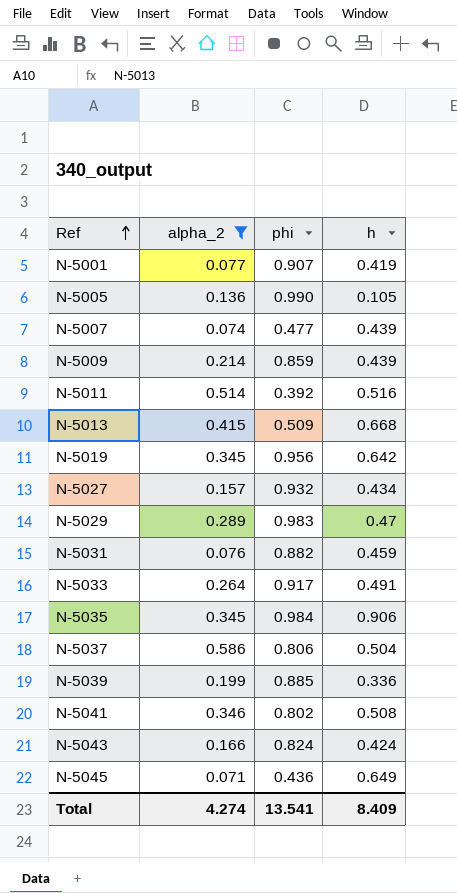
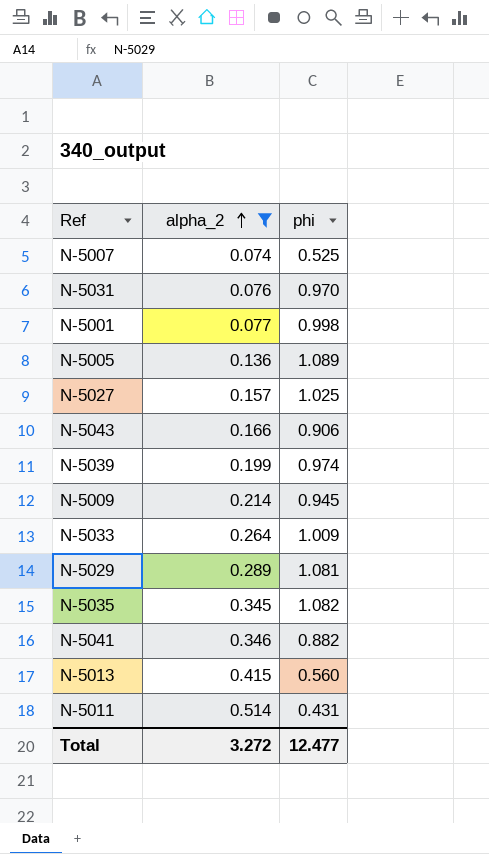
row order: Ref ascending -> alpha_2 ascending
column h | position: 4 -> none
row N-5019: 0.345 | 0.956 | 0.642 -> none
row N-5037: 0.586 | 0.806 | 0.504 -> none
row N-5045: 0.071 | 0.436 | 0.649 -> none
N-5007 | phi: 0.477 -> 0.525
N-5031 | phi: 0.882 -> 0.970
N-5001 | phi: 0.907 -> 0.998
N-5005 | phi: 0.990 -> 1.089
N-5027 | phi: 0.932 -> 1.025
N-5043 | phi: 0.824 -> 0.906
N-5039 | phi: 0.885 -> 0.974
N-5009 | phi: 0.859 -> 0.945
N-5033 | phi: 0.917 -> 1.009
N-5029 | phi: 0.983 -> 1.081
N-5035 | phi: 0.984 -> 1.082
N-5041 | phi: 0.802 -> 0.882
N-5013 | phi: 0.509 -> 0.560
N-5011 | phi: 0.392 -> 0.431
Total | alpha_2: 4.274 -> 3.272
Total | phi: 13.541 -> 12.477

